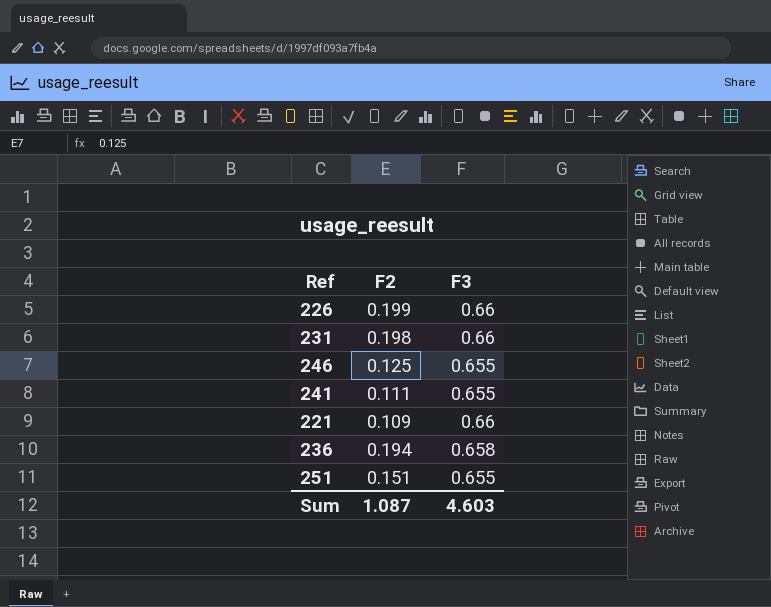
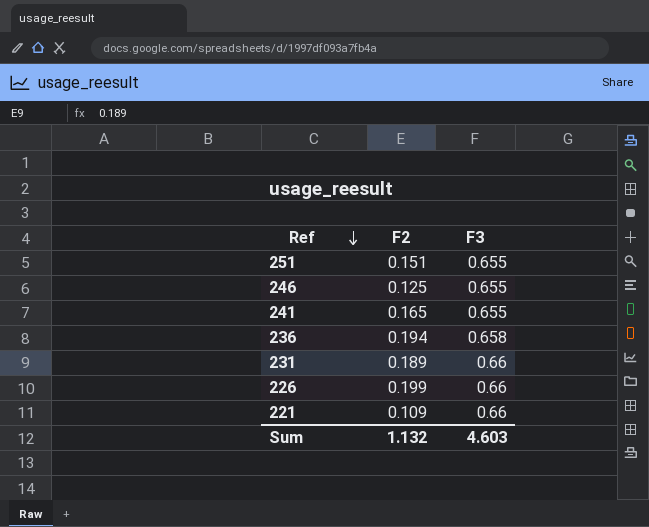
row order: none -> Ref descending
241 | F2: 0.111 -> 0.165
231 | F2: 0.198 -> 0.189
Sum | F2: 1.087 -> 1.132

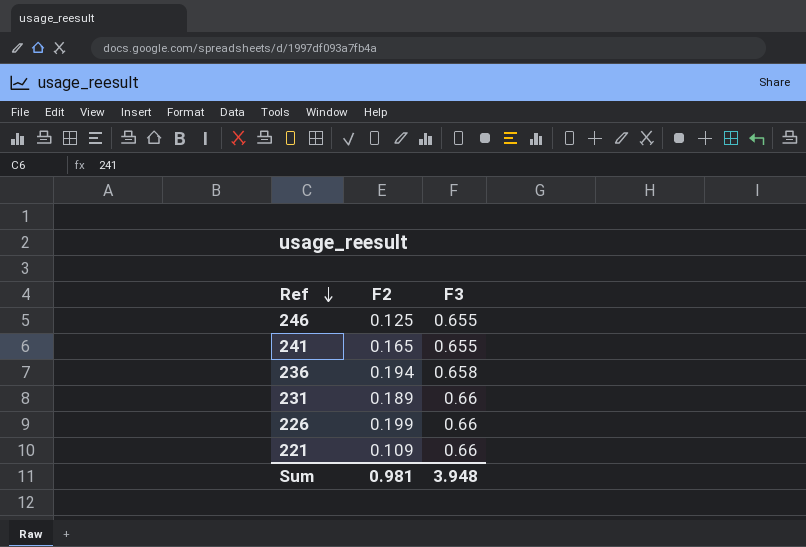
row 251: 0.151 | 0.655 -> none
Sum | F2: 1.132 -> 0.981
Sum | F3: 4.603 -> 3.948

